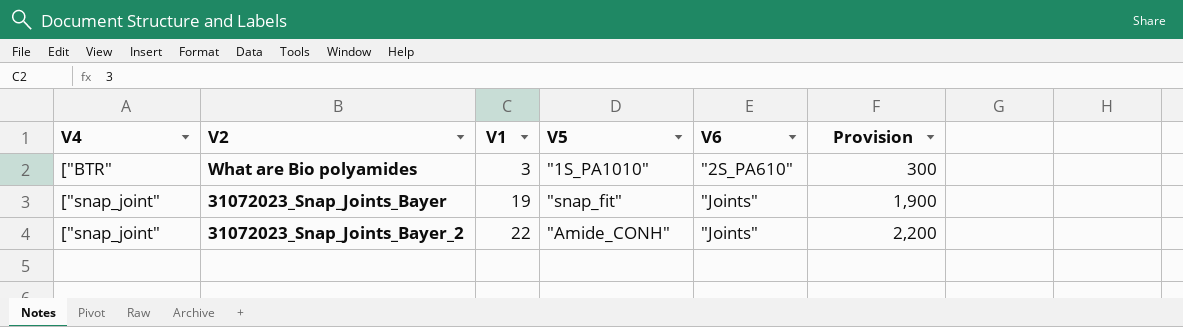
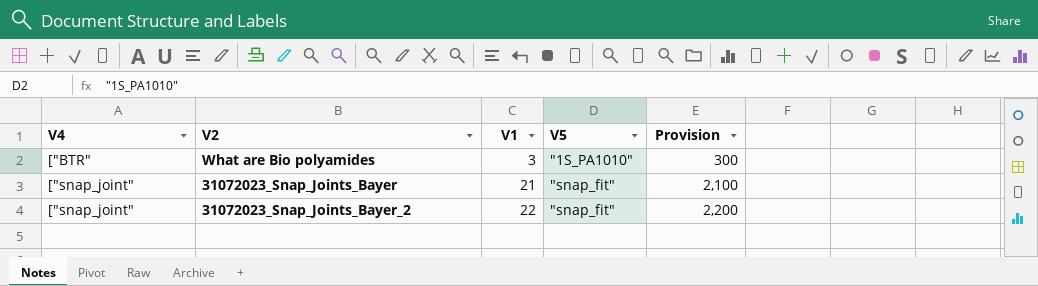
column V6 | position: 5 -> none
31072023_Snap_Joints_Bayer | V1: 19 -> 21
31072023_Snap_Joints_Bayer | Provision: 1,900 -> 2,100
31072023_Snap_Joints_Bayer_2 | V5: "Amide_CONH" -> "snap_fit"

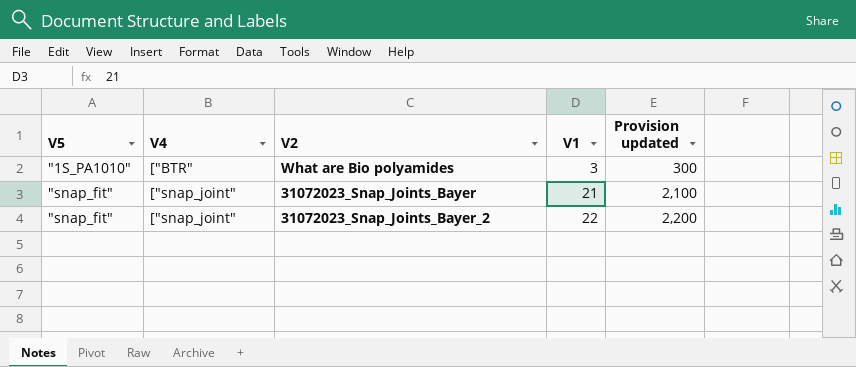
column V5 | position: 4 -> 1
column name: Provision -> Provision updated

